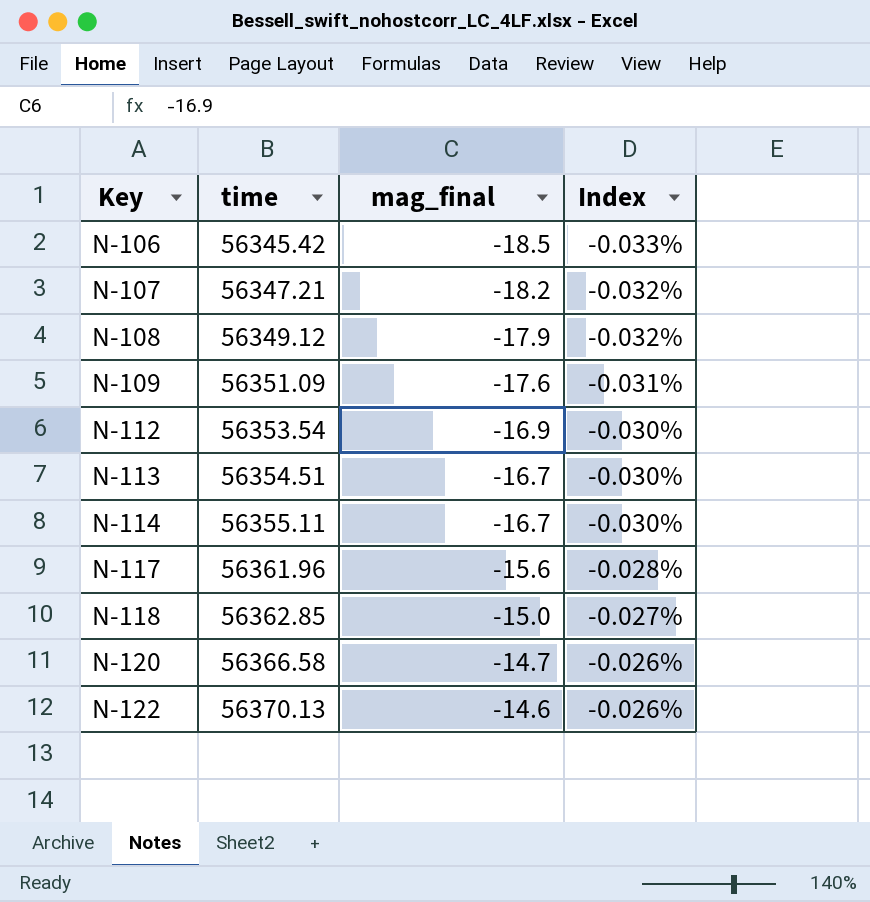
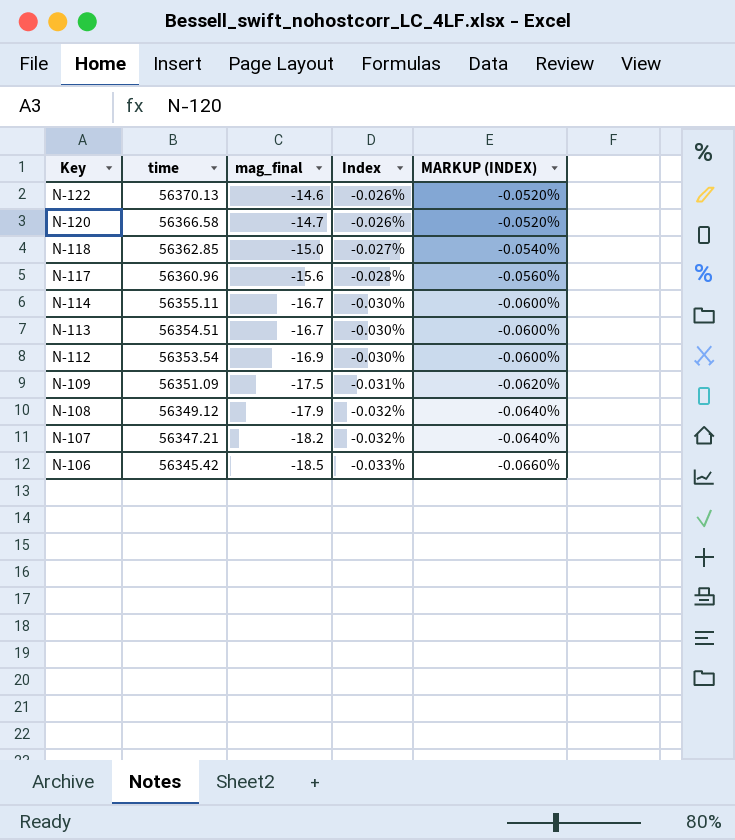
row order: Key ascending -> Key descending
column MARKUP (INDEX) | formula: none -> [Index] * 2
N-117 | time: 56361.96 -> 56360.96
N-109 | mag_final: -17.6 -> -17.5

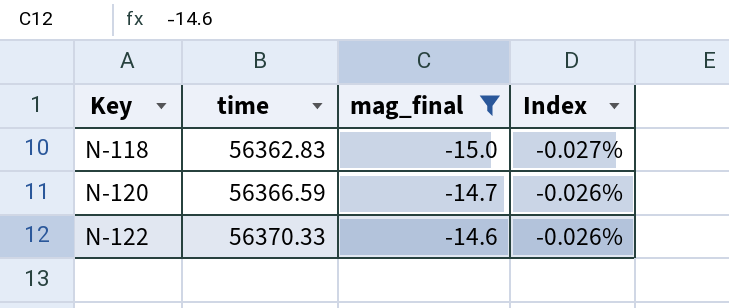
filter: none -> mag_final >= -15.0
row order: Key descending -> Key ascending
column MARKUP (INDEX) | formula: [Index] * 2 -> none
N-118 | time: 56362.85 -> 56362.83
N-120 | time: 56366.58 -> 56366.59
N-122 | time: 56370.13 -> 56370.33

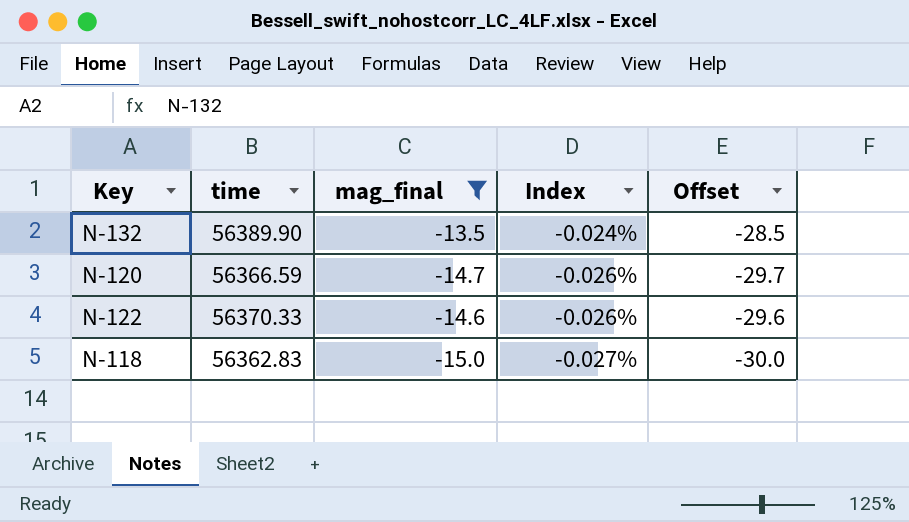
row order: Key ascending -> Index descending
column Offset | formula: none -> [mag_final] - 15
row N-132: none -> 56389.90 | -13.5 | -0.024% | -28.5

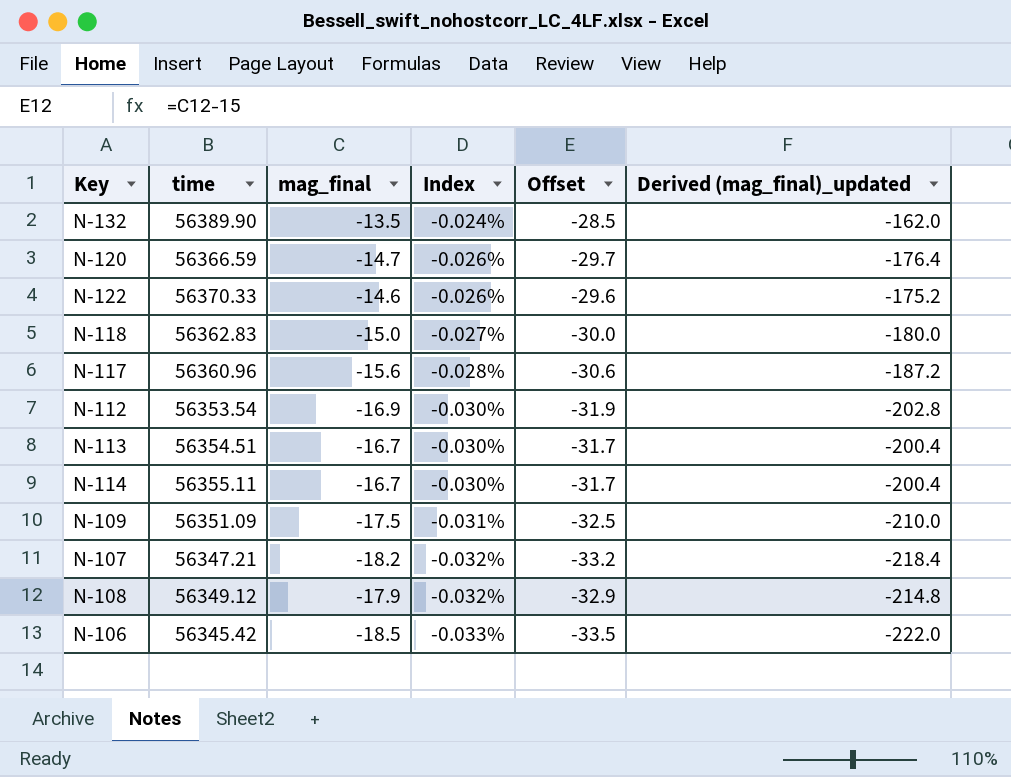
filter: mag_final >= -15.0 -> none
column Derived (mag_final)_updated | formula: none -> [mag_final] * 12

